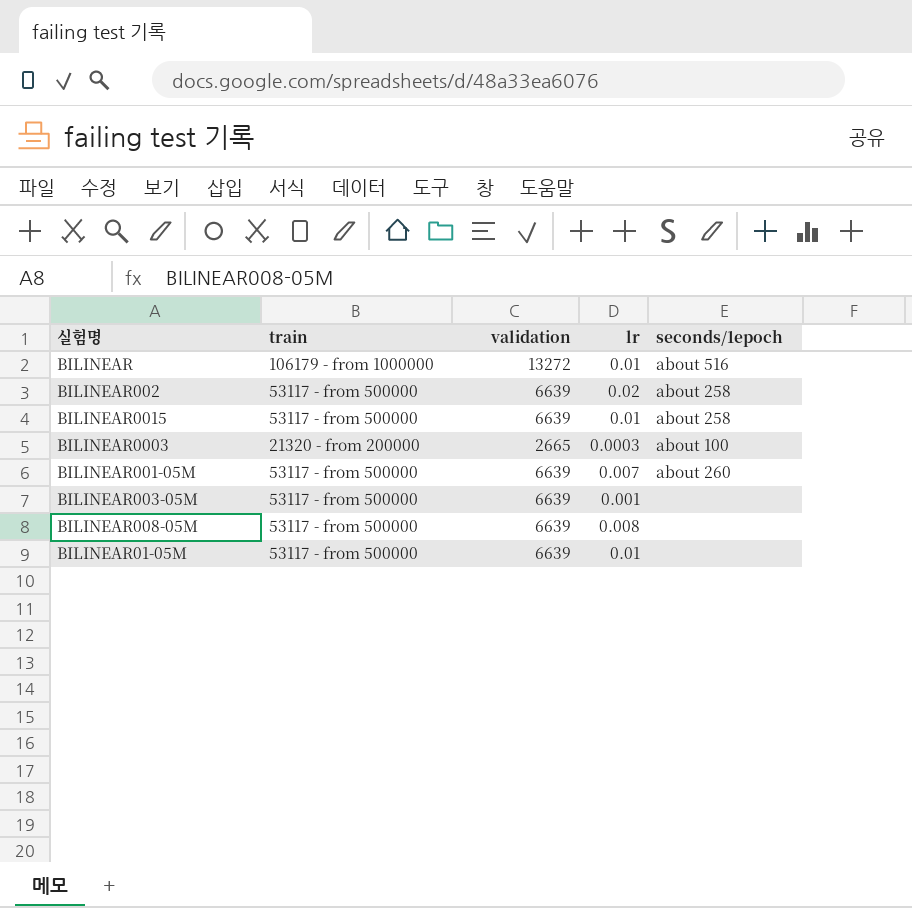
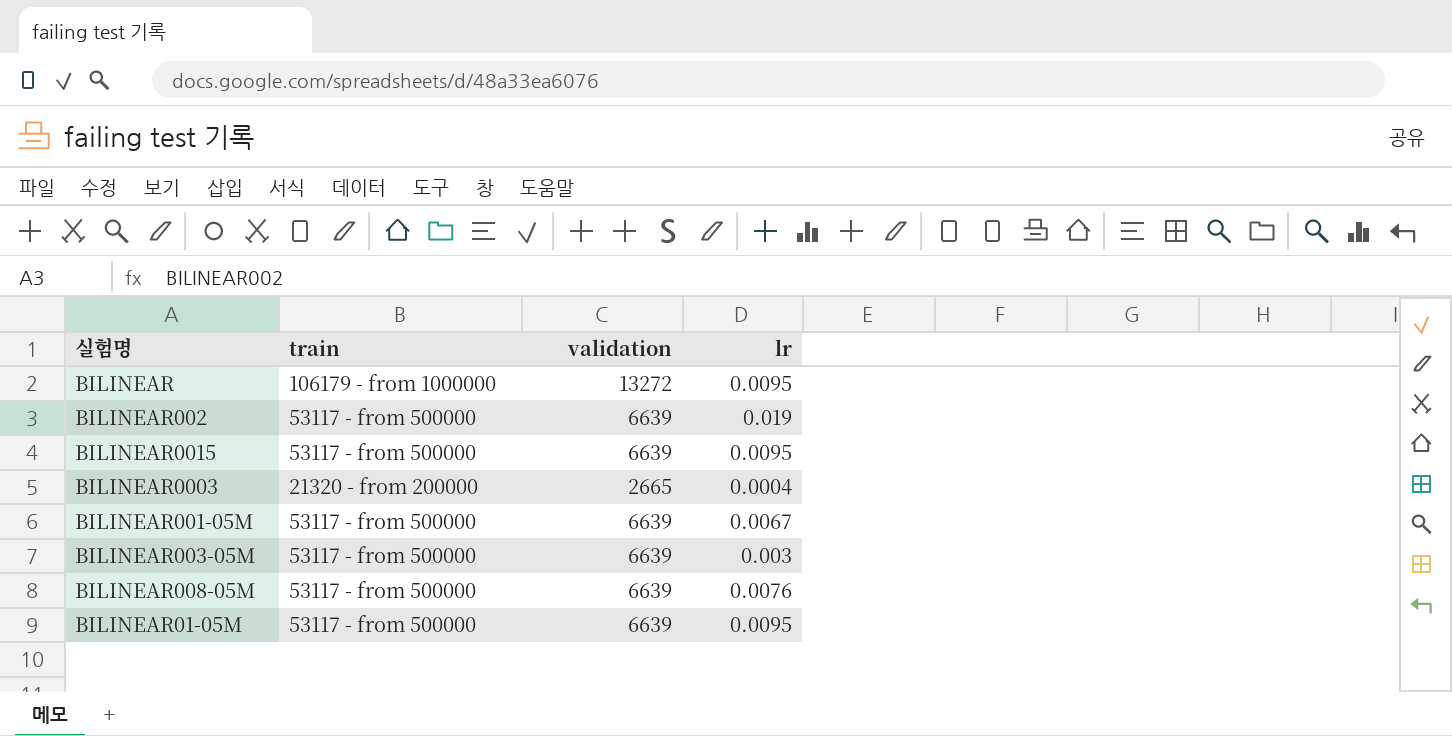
column seconds/1epoch | position: 5 -> none
BILINEAR | lr: 0.01 -> 0.0095
BILINEAR002 | lr: 0.02 -> 0.019
BILINEAR0015 | lr: 0.01 -> 0.0095
BILINEAR0003 | lr: 0.0003 -> 0.0004
BILINEAR001-05M | lr: 0.007 -> 0.0067
BILINEAR003-05M | lr: 0.001 -> 0.003
BILINEAR008-05M | lr: 0.008 -> 0.0076
BILINEAR01-05M | lr: 0.01 -> 0.0095

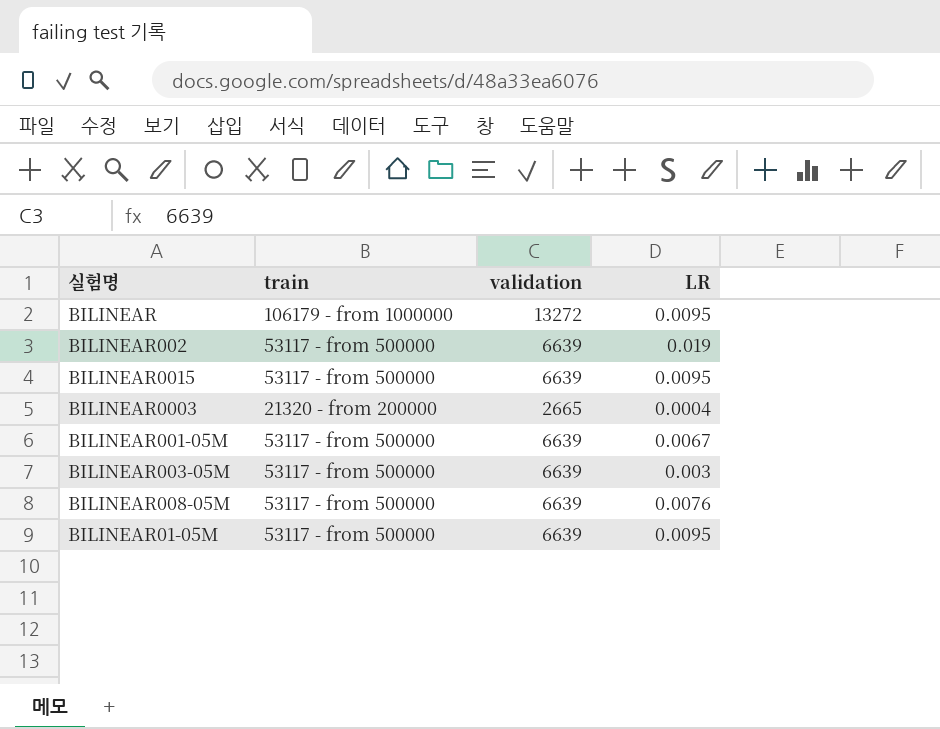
column name: lr -> LR

